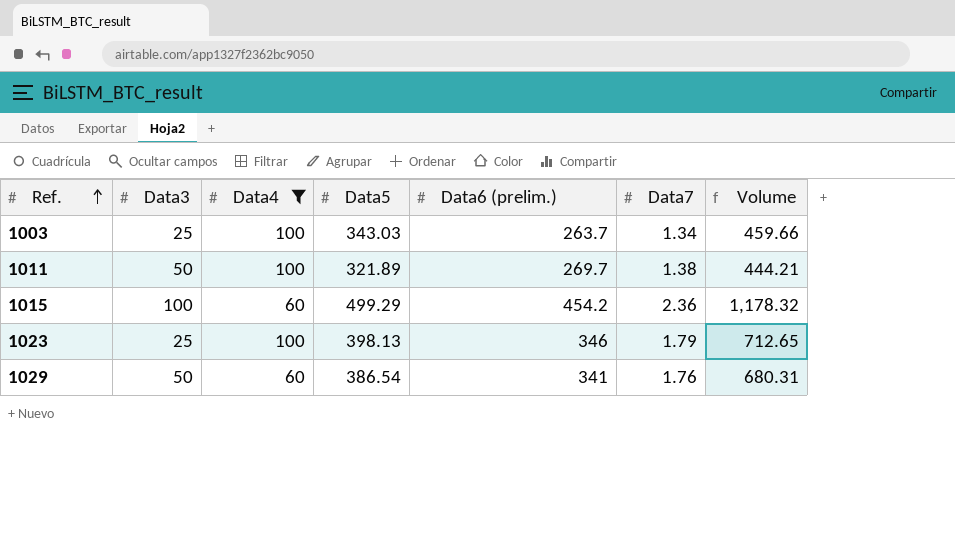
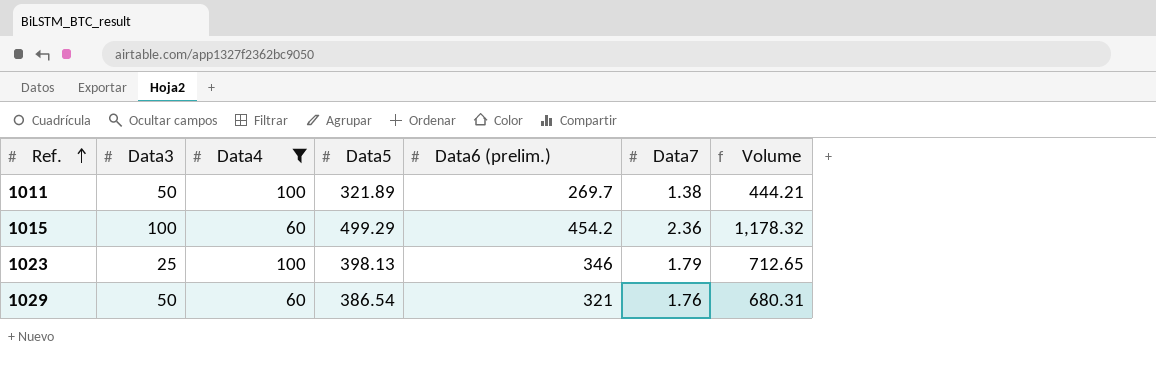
row 1003: 25 | 100 | 343.03 | 263.7 | 1.34 | 459.66 -> none
1029 | Data6 (prelim.): 341 -> 321

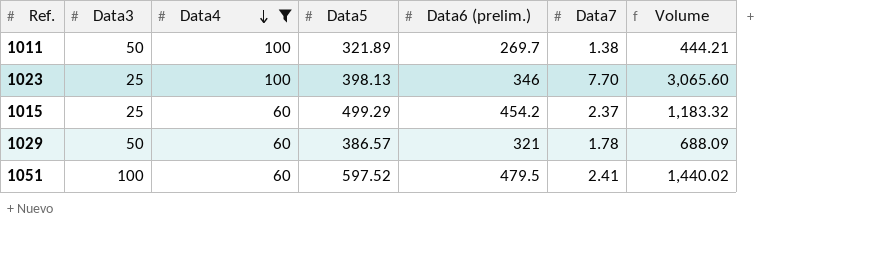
row order: Ref. ascending -> Data4 descending
1023 | Data7: 1.79 -> 7.70
1023 | Volume: 712.65 -> 3,065.60
1015 | Data3: 100 -> 25
1015 | Data7: 2.36 -> 2.37
1015 | Volume: 1,178.32 -> 1,183.32
1029 | Data5: 386.54 -> 386.57
1029 | Data7: 1.76 -> 1.78
1029 | Volume: 680.31 -> 688.09
row 1051: none -> 100 | 60 | 597.52 | 479.5 | 2.41 | 1,440.02

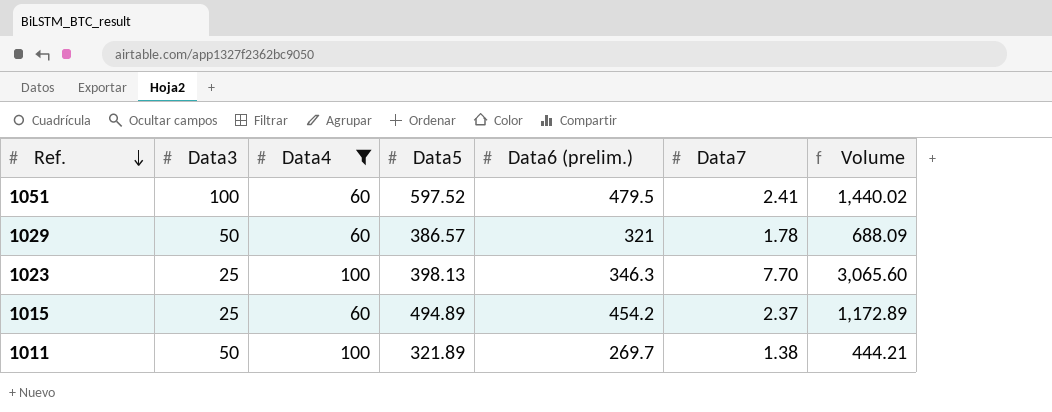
row order: Data4 descending -> Ref. descending
1023 | Data6 (prelim.): 346 -> 346.3
1015 | Data5: 499.29 -> 494.89
1015 | Volume: 1,183.32 -> 1,172.89

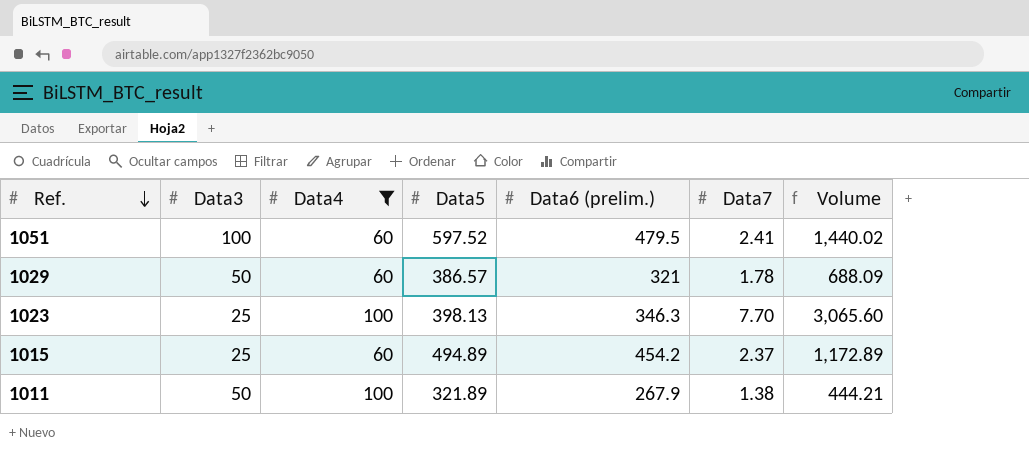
1011 | Data6 (prelim.): 269.7 -> 267.9

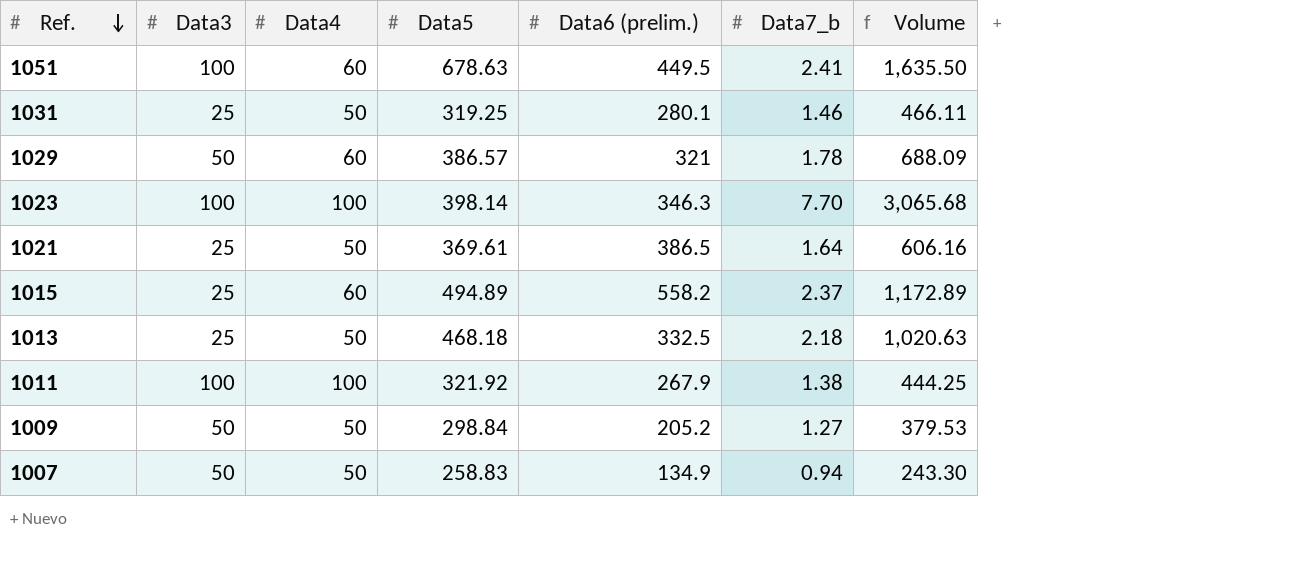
filter: Data4 != 50 -> none
column name: Data7 -> Data7_b
1051 | Data5: 597.52 -> 678.63
1051 | Data6 (prelim.): 479.5 -> 449.5
1051 | Volume: 1,440.02 -> 1,635.50
1023 | Data3: 25 -> 100
1023 | Data5: 398.13 -> 398.14
1023 | Volume: 3,065.60 -> 3,065.68
1015 | Data6 (prelim.): 454.2 -> 558.2
1011 | Data3: 50 -> 100
1011 | Data5: 321.89 -> 321.92
1011 | Volume: 444.21 -> 444.25

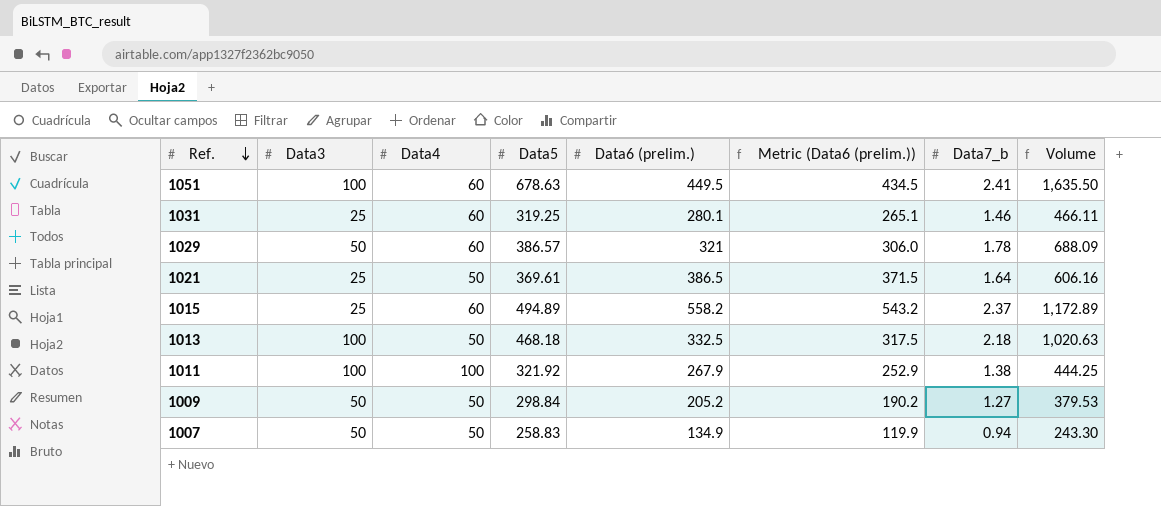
column Metric (Data6 (prelim.)) | formula: none -> [Data6 (prelim.)] - 15
row 1023: 100 | 100 | 398.14 | 346.3 | 7.70 | 3,065.68 -> none
1031 | Data4: 50 -> 60
1013 | Data3: 25 -> 100

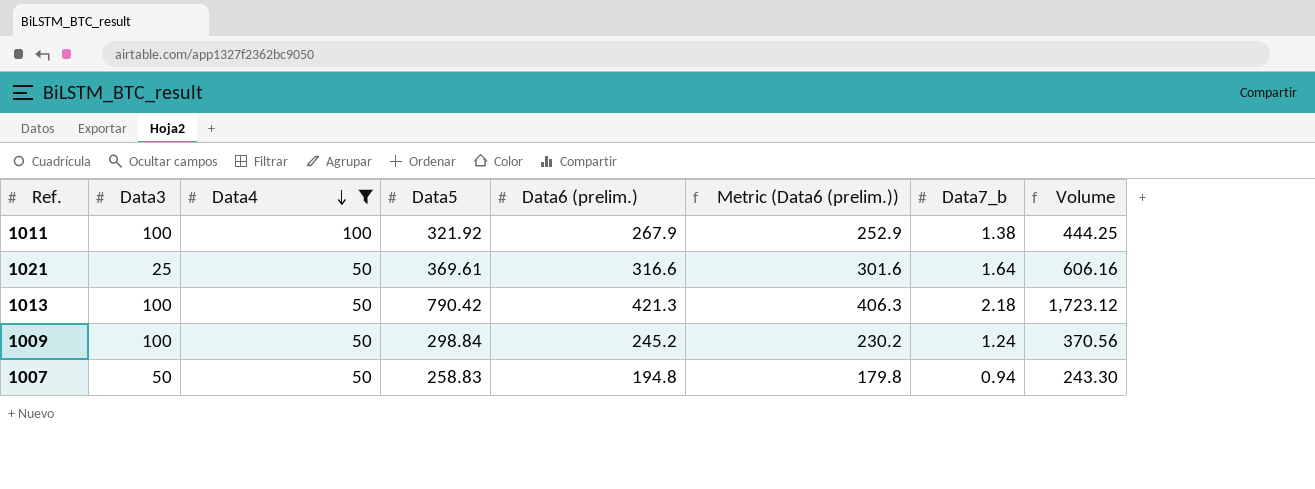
filter: none -> Data4 != 60
row order: Ref. descending -> Data4 descending
1021 | Data6 (prelim.): 386.5 -> 316.6
1021 | Metric (Data6 (prelim.)): 371.5 -> 301.6
1013 | Data5: 468.18 -> 790.42
1013 | Data6 (prelim.): 332.5 -> 421.3
1013 | Metric (Data6 (prelim.)): 317.5 -> 406.3
1013 | Volume: 1,020.63 -> 1,723.12
1009 | Data3: 50 -> 100
1009 | Data6 (prelim.): 205.2 -> 245.2
1009 | Metric (Data6 (prelim.)): 190.2 -> 230.2
1009 | Data7_b: 1.27 -> 1.24
1009 | Volume: 379.53 -> 370.56
1007 | Data6 (prelim.): 134.9 -> 194.8
1007 | Metric (Data6 (prelim.)): 119.9 -> 179.8

